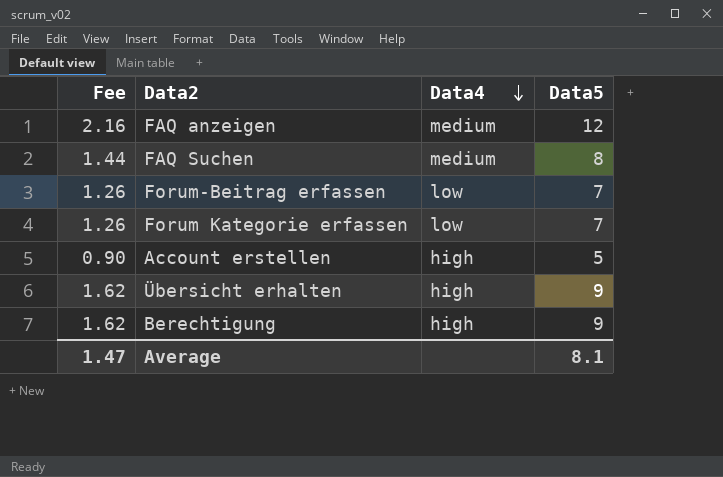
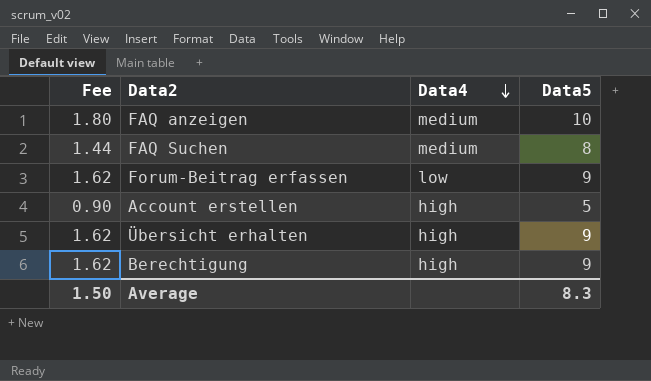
row Forum Kategorie erfassen: 1.26 | low | 7 -> none
FAQ anzeigen | Fee: 2.16 -> 1.80
FAQ anzeigen | Data5: 12 -> 10
Forum-Beitrag erfassen | Fee: 1.26 -> 1.62
Forum-Beitrag erfassen | Data5: 7 -> 9
Average | Fee: 1.47 -> 1.50
Average | Data5: 8.1 -> 8.3

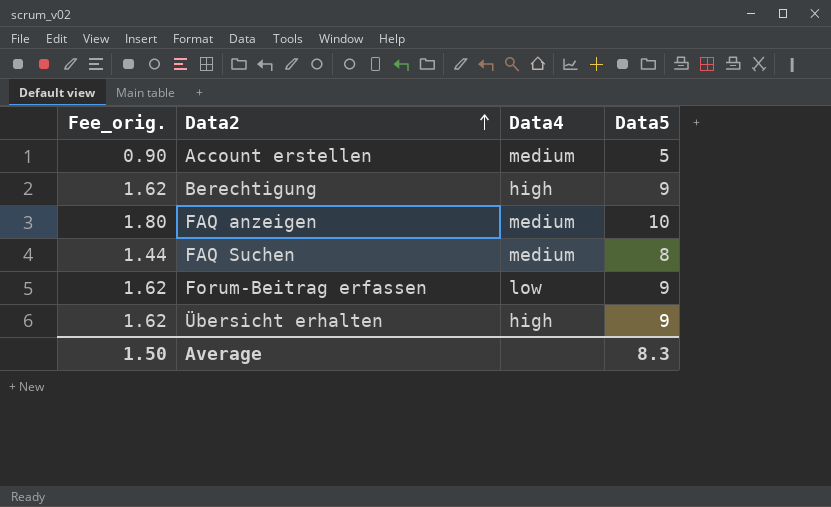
row order: Data4 descending -> Data2 ascending
column name: Fee -> Fee_orig.
Account erstellen | Data4: high -> medium

